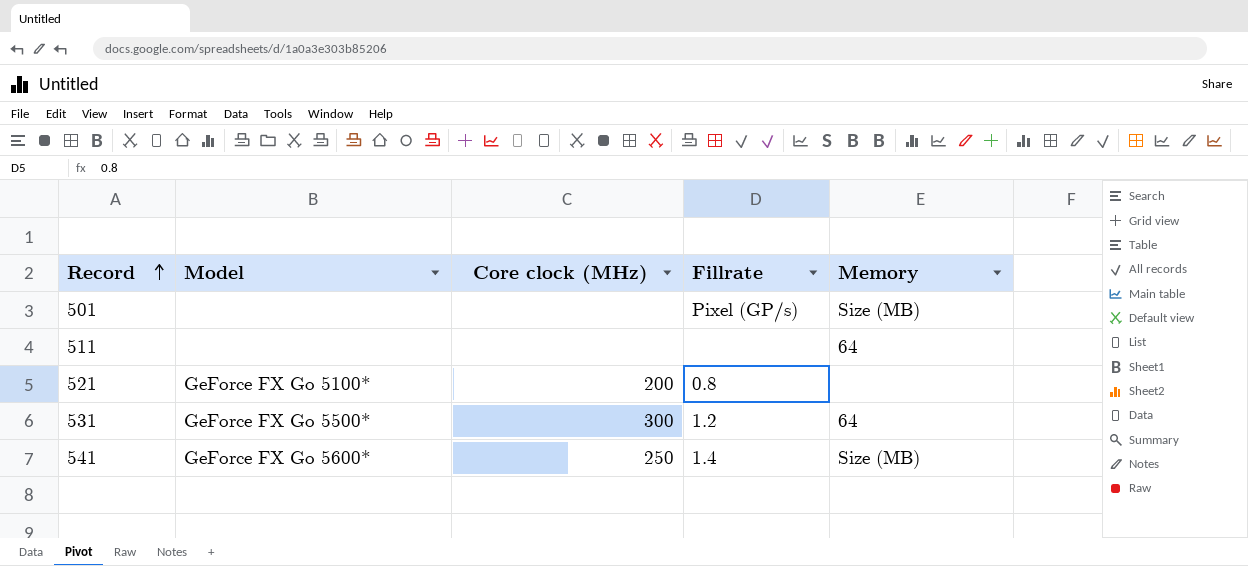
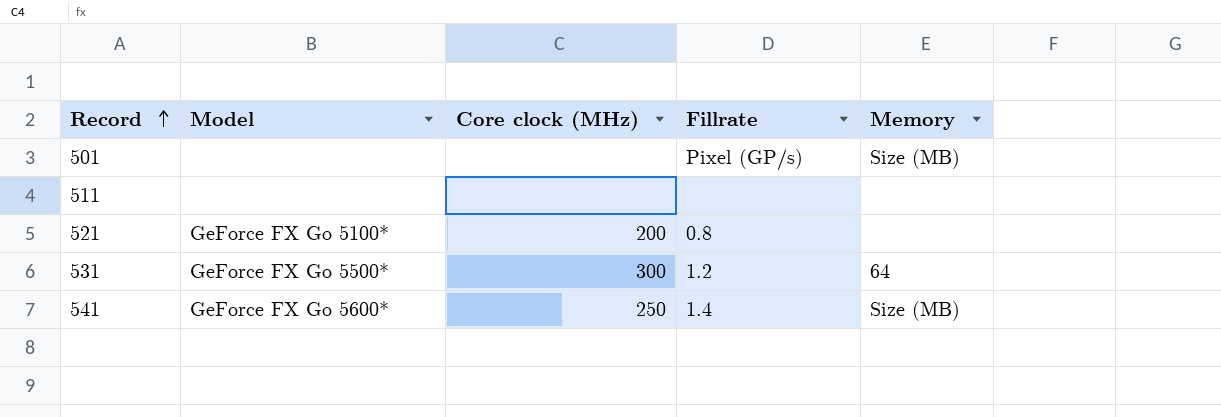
511 | Memory: 64 -> none

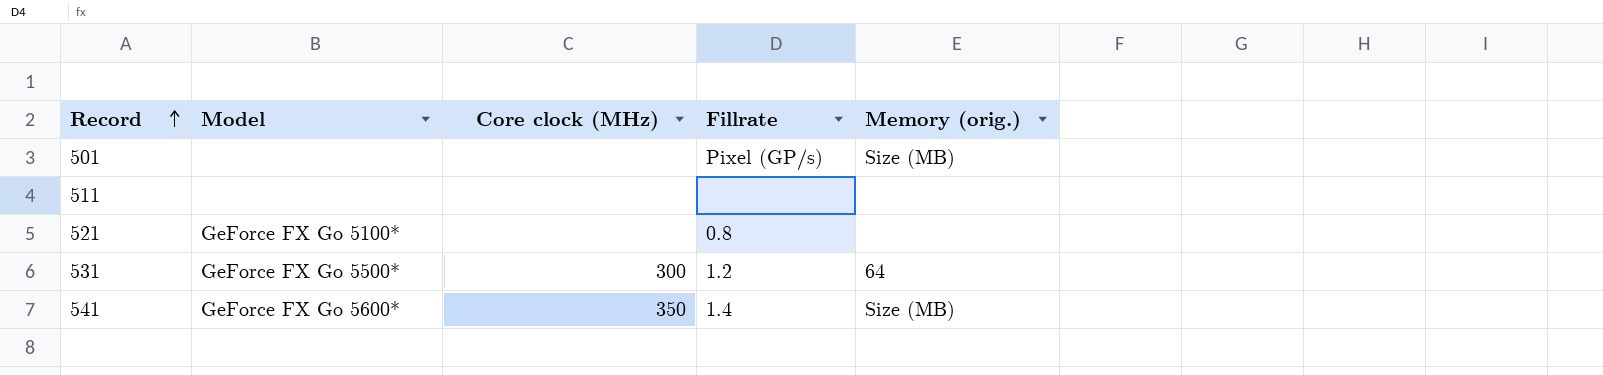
column name: Memory -> Memory (orig.)
521 | Core clock (MHz): 200 -> none
541 | Core clock (MHz): 250 -> 350

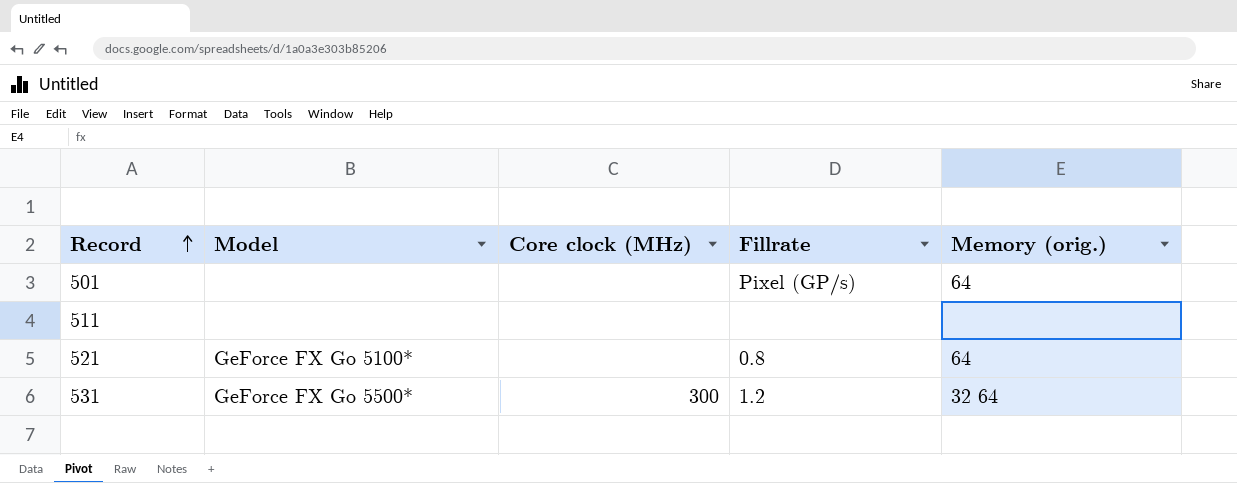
row 541: GeForce FX Go 5600* | 350 | 1.4 | Size (MB) -> none
501 | Memory (orig.): Size (MB) -> 64
521 | Memory (orig.): none -> 64
531 | Memory (orig.): 64 -> 32 64

